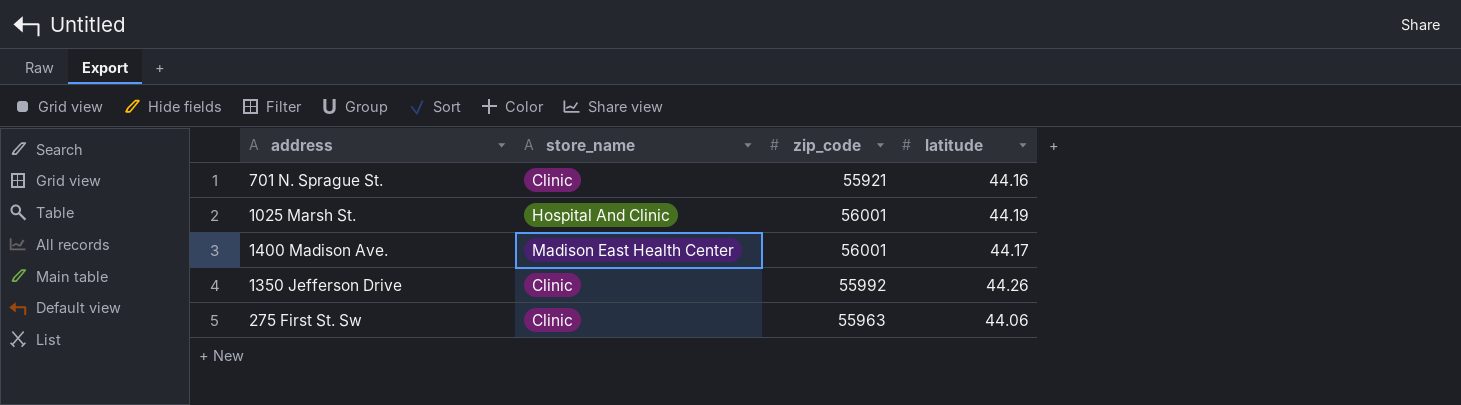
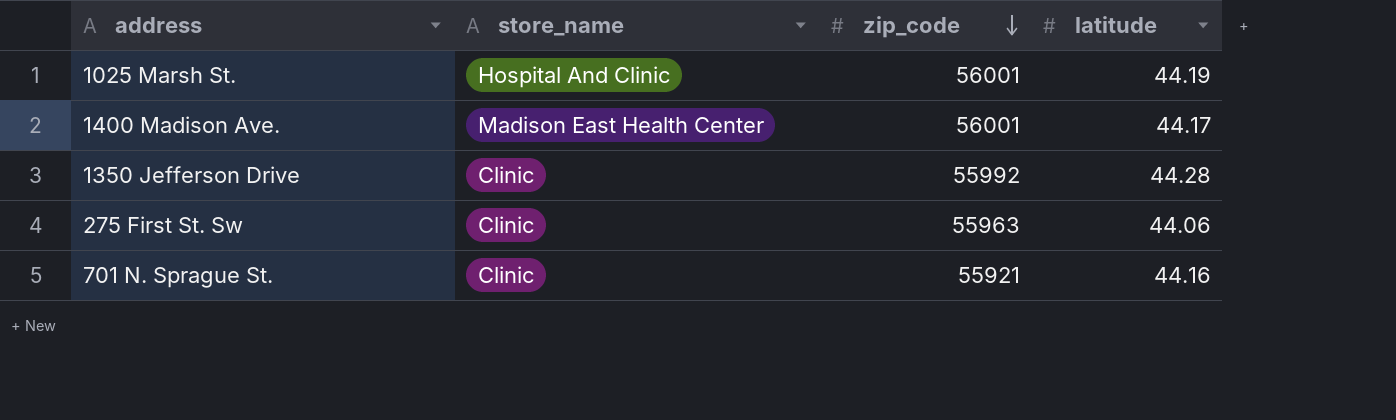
row order: none -> zip_code descending
1350 Jefferson Drive | latitude: 44.26 -> 44.28

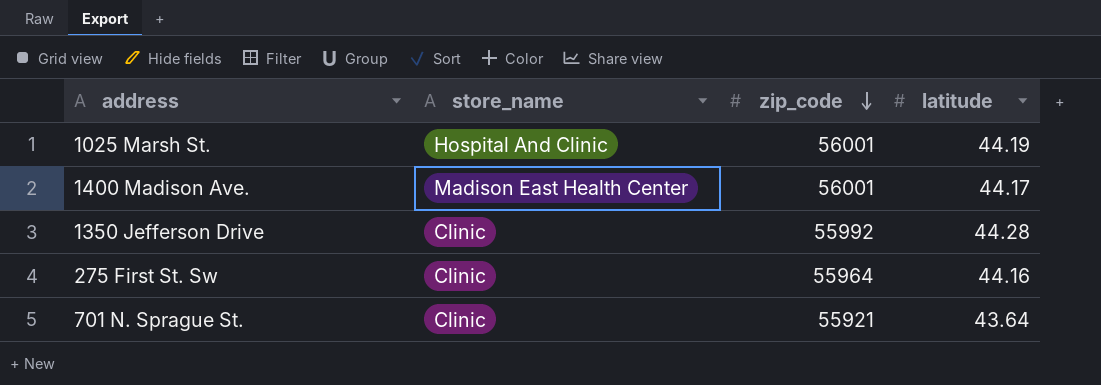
275 First St. Sw | zip_code: 55963 -> 55964
275 First St. Sw | latitude: 44.06 -> 44.16
701 N. Sprague St. | latitude: 44.16 -> 43.64

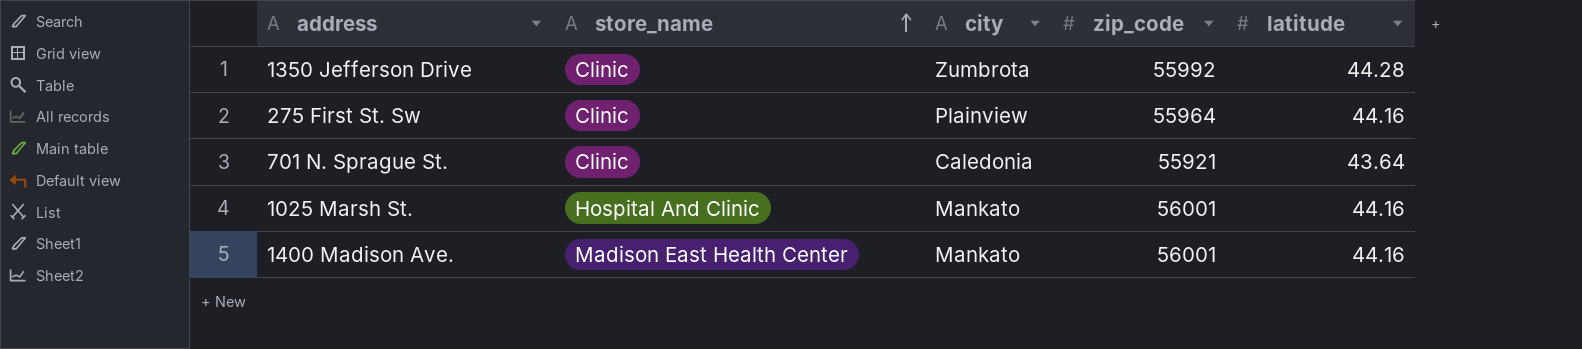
row order: zip_code descending -> store_name ascending
column city | position: none -> 3
1025 Marsh St. | latitude: 44.19 -> 44.16
1400 Madison Ave. | latitude: 44.17 -> 44.16

